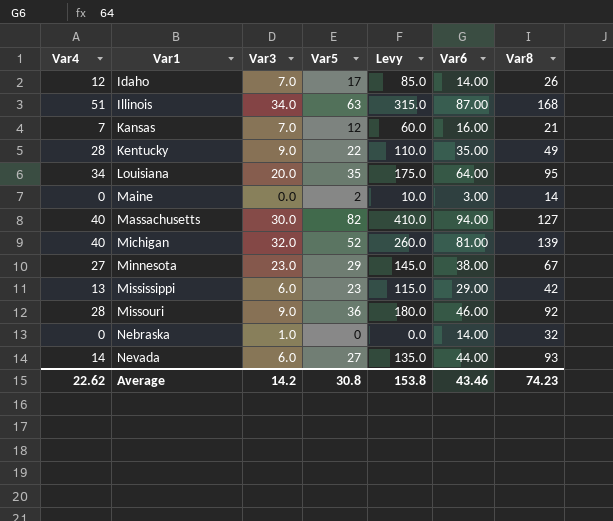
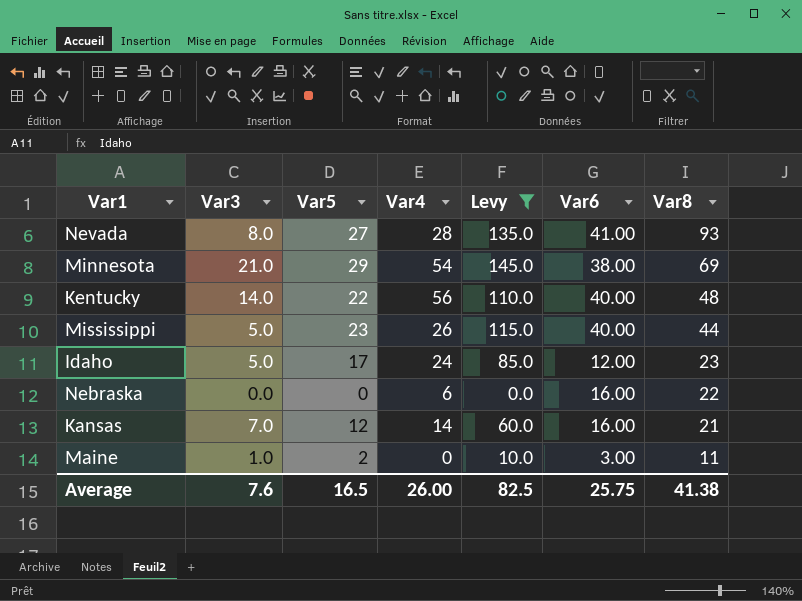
filter: none -> Levy <= 145.0
row order: Var1 ascending -> Var8 descending
column Var4 | position: 1 -> 4
Nevada | Var3: 6.0 -> 8.0
Nevada | Var4: 14 -> 28
Nevada | Var6: 44.00 -> 41.00
Minnesota | Var3: 23.0 -> 21.0
Minnesota | Var4: 27 -> 54
Minnesota | Var8: 67 -> 69
Kentucky | Var3: 9.0 -> 14.0
Kentucky | Var4: 28 -> 56
Kentucky | Var6: 35.00 -> 40.00
Kentucky | Var8: 49 -> 48
Mississippi | Var3: 6.0 -> 5.0
Mississippi | Var4: 13 -> 26
Mississippi | Var6: 29.00 -> 40.00
Mississippi | Var8: 42 -> 44
Idaho | Var3: 7.0 -> 5.0
Idaho | Var4: 12 -> 24
Idaho | Var6: 14.00 -> 12.00
Idaho | Var8: 26 -> 23
Nebraska | Var3: 1.0 -> 0.0
Nebraska | Var4: 0 -> 6
Nebraska | Var6: 14.00 -> 16.00
Nebraska | Var8: 32 -> 22
Kansas | Var4: 7 -> 14
Maine | Var3: 0.0 -> 1.0
Maine | Var8: 14 -> 11
Average | Var3: 14.2 -> 7.6
Average | Var5: 30.8 -> 16.5
Average | Var4: 22.62 -> 26.00
Average | Levy: 153.8 -> 82.5
Average | Var6: 43.46 -> 25.75
Average | Var8: 74.23 -> 41.38

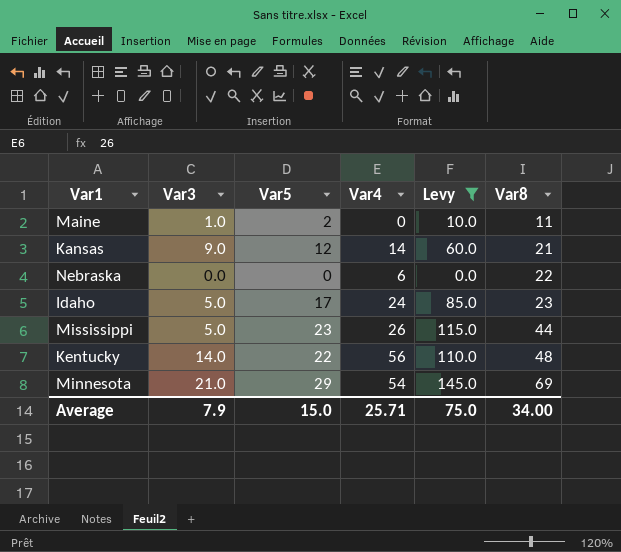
row order: Var8 descending -> Var8 ascending
column Var6 | position: 6 -> none
row Nevada: 8.0 | 27 | 28 | 135.0 | 41.00 | 93 -> none
Kansas | Var3: 7.0 -> 9.0
Average | Var3: 7.6 -> 7.9
Average | Var5: 16.5 -> 15.0
Average | Var4: 26.00 -> 25.71
Average | Levy: 82.5 -> 75.0
Average | Var8: 41.38 -> 34.00

